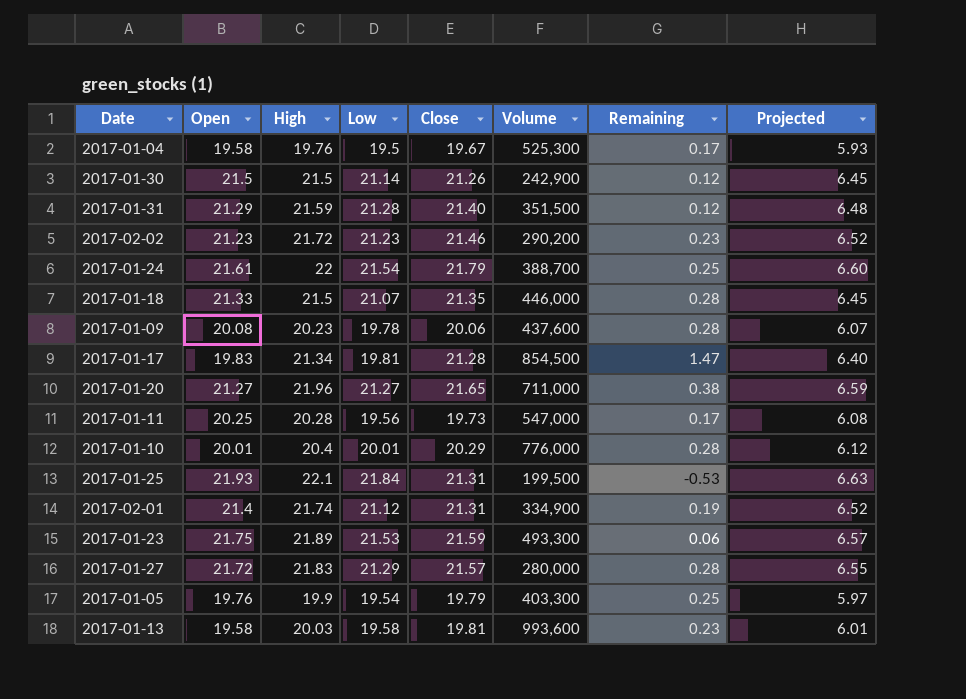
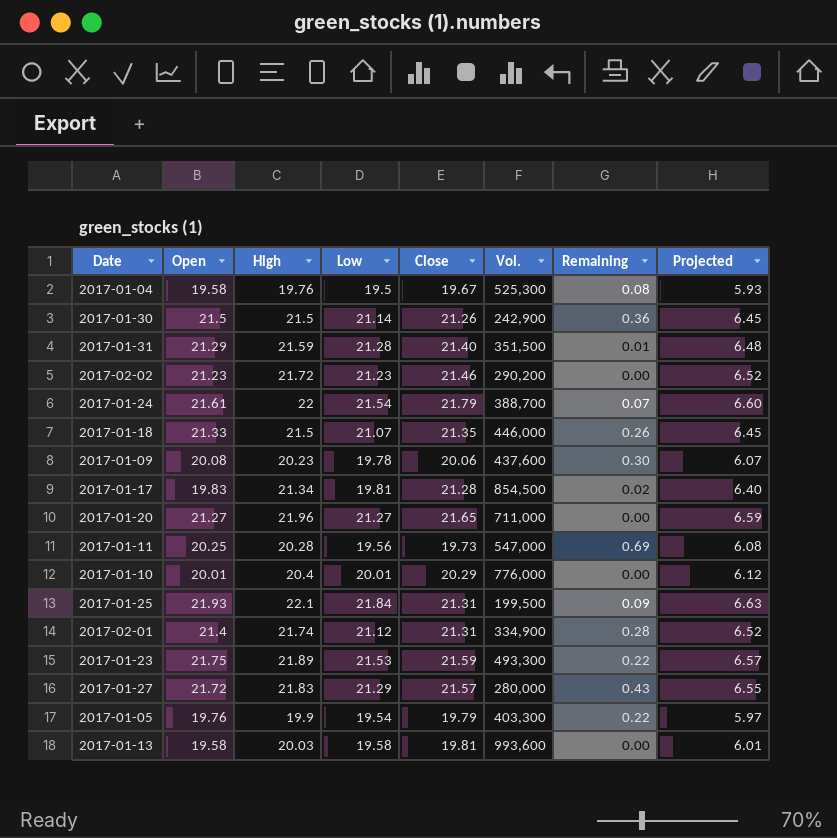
column name: Volume -> Vol.
column Remaining | formula: [Close] - [Low] -> [Open] - [Low]

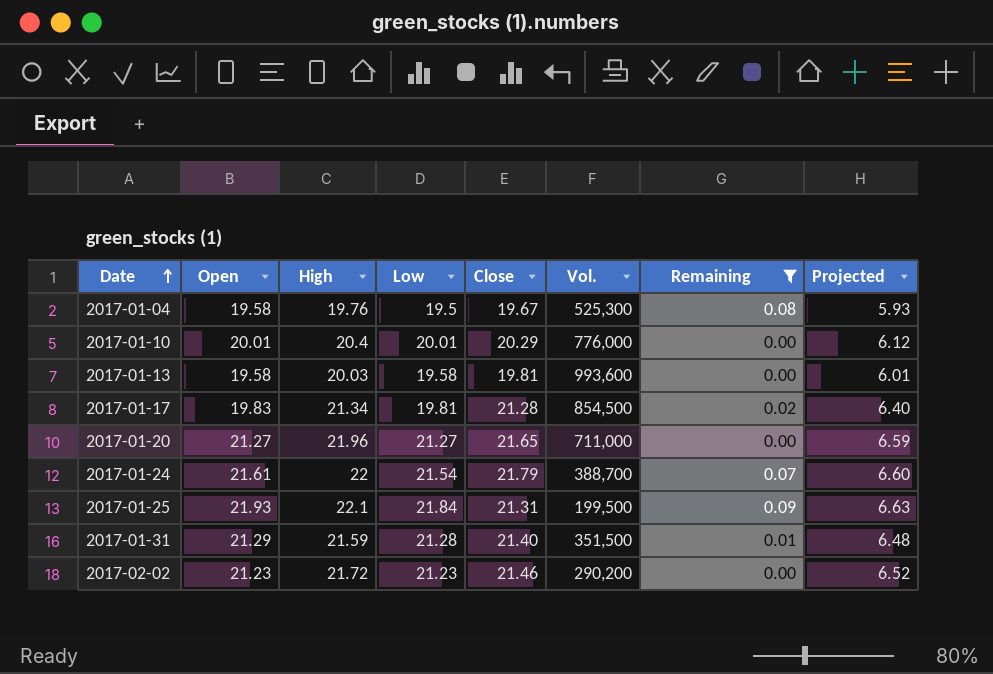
filter: none -> Remaining <= 0.09
row order: none -> Date ascending

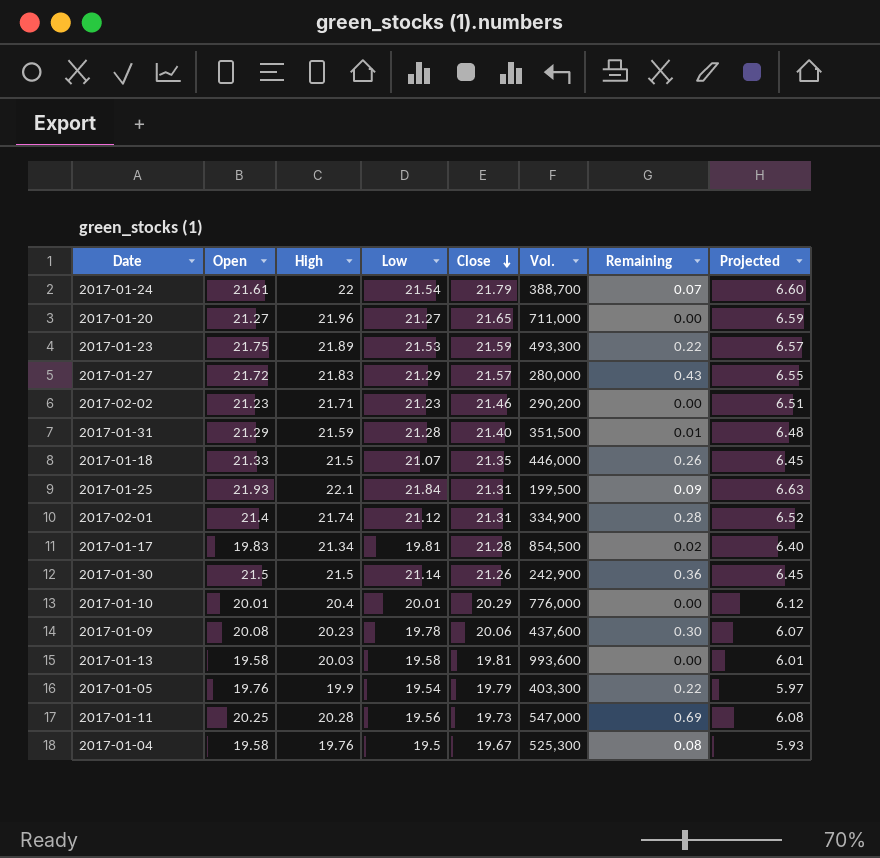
filter: Remaining <= 0.09 -> none
row order: Date ascending -> Close descending
2017-02-02 | High: 21.72 -> 21.71
2017-02-02 | Projected: 6.52 -> 6.51

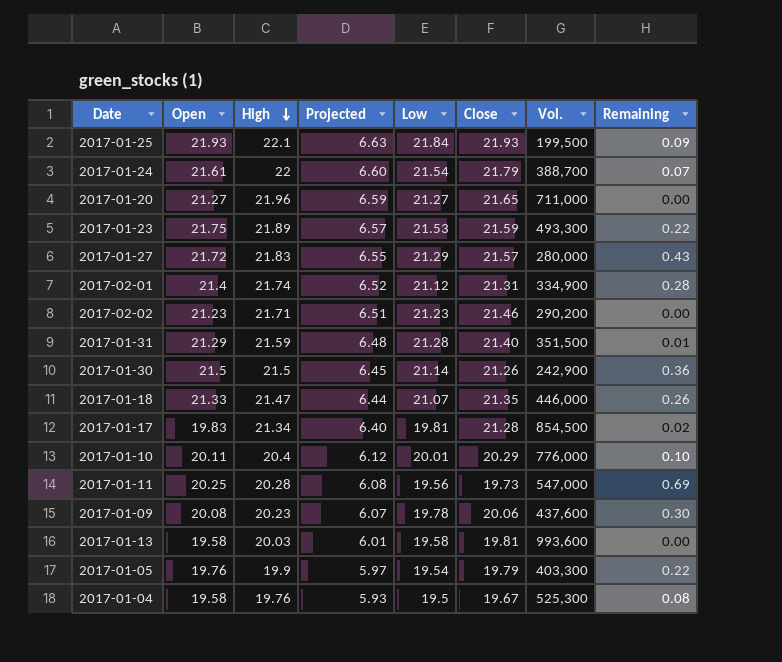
row order: Close descending -> High descending
column Projected | position: 8 -> 4
2017-01-25 | Close: 21.31 -> 21.93
2017-01-18 | High: 21.5 -> 21.47
2017-01-18 | Projected: 6.45 -> 6.44
2017-01-10 | Open: 20.01 -> 20.11
2017-01-10 | Remaining: 0.00 -> 0.10

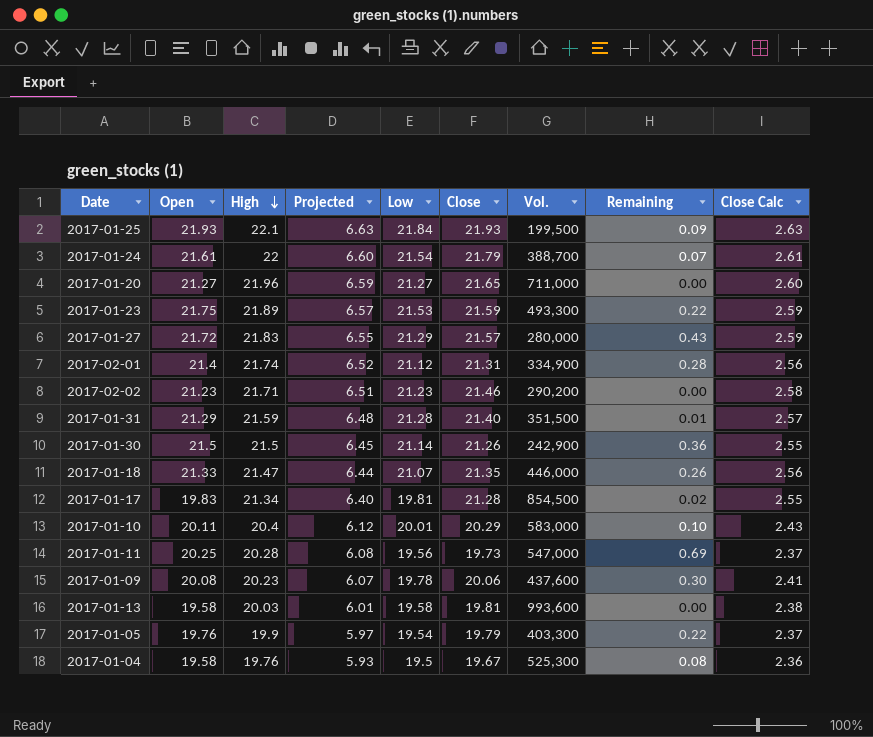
column Close Calc | formula: none -> [Close] * 0.12
2017-01-10 | Vol.: 776,000 -> 583,000

